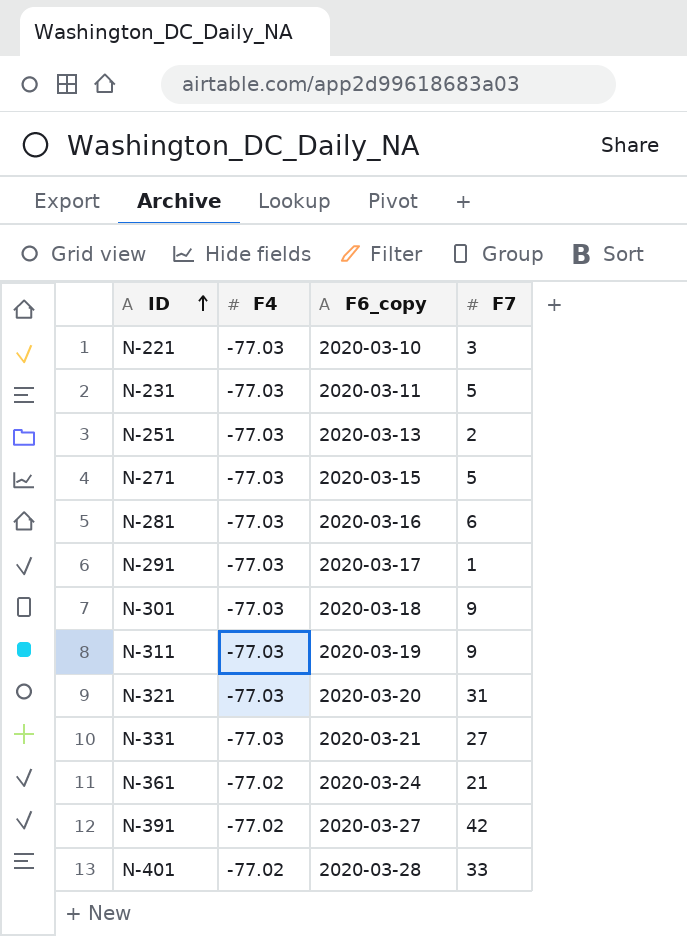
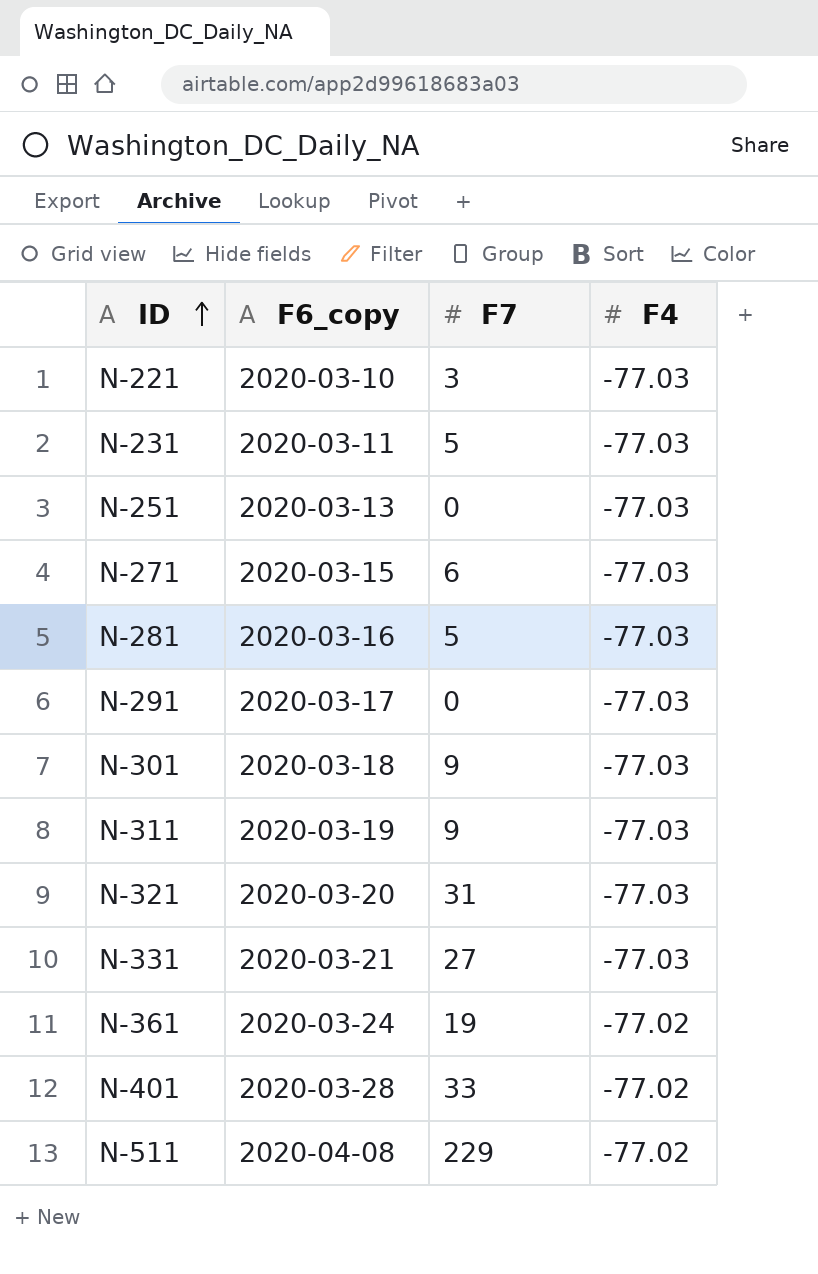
column F4 | position: 2 -> 4
row N-391: -77.02 | 2020-03-27 | 42 -> none
N-251 | F7: 2 -> 0
N-271 | F7: 5 -> 6
N-281 | F7: 6 -> 5
N-291 | F7: 1 -> 0
N-361 | F7: 21 -> 19
row N-511: none -> 2020-04-08 | 229 | -77.02

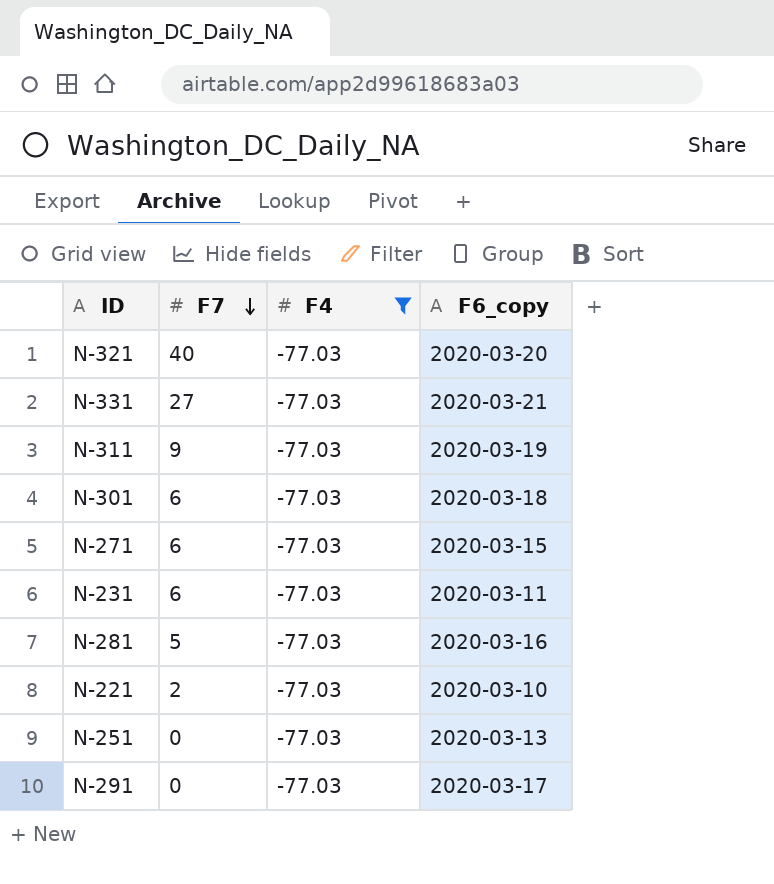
filter: none -> F4 = -77.03
row order: ID ascending -> F7 descending
column F6_copy | position: 2 -> 4
N-321 | F7: 31 -> 40
N-301 | F7: 9 -> 6
N-231 | F7: 5 -> 6
N-221 | F7: 3 -> 2

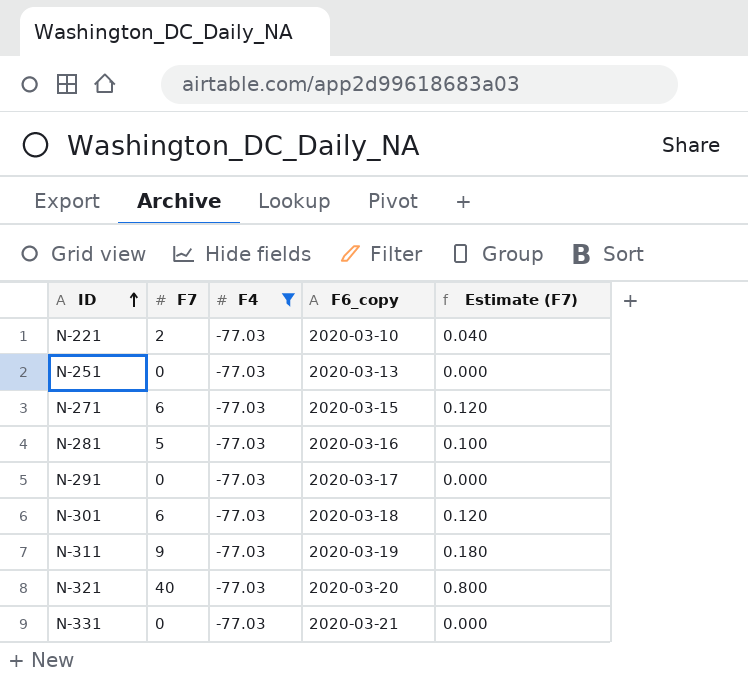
row order: F7 descending -> ID ascending
column Estimate (F7) | formula: none -> [F7] * 0.02
row N-231: 6 | -77.03 | 2020-03-11 -> none
N-331 | F7: 27 -> 0

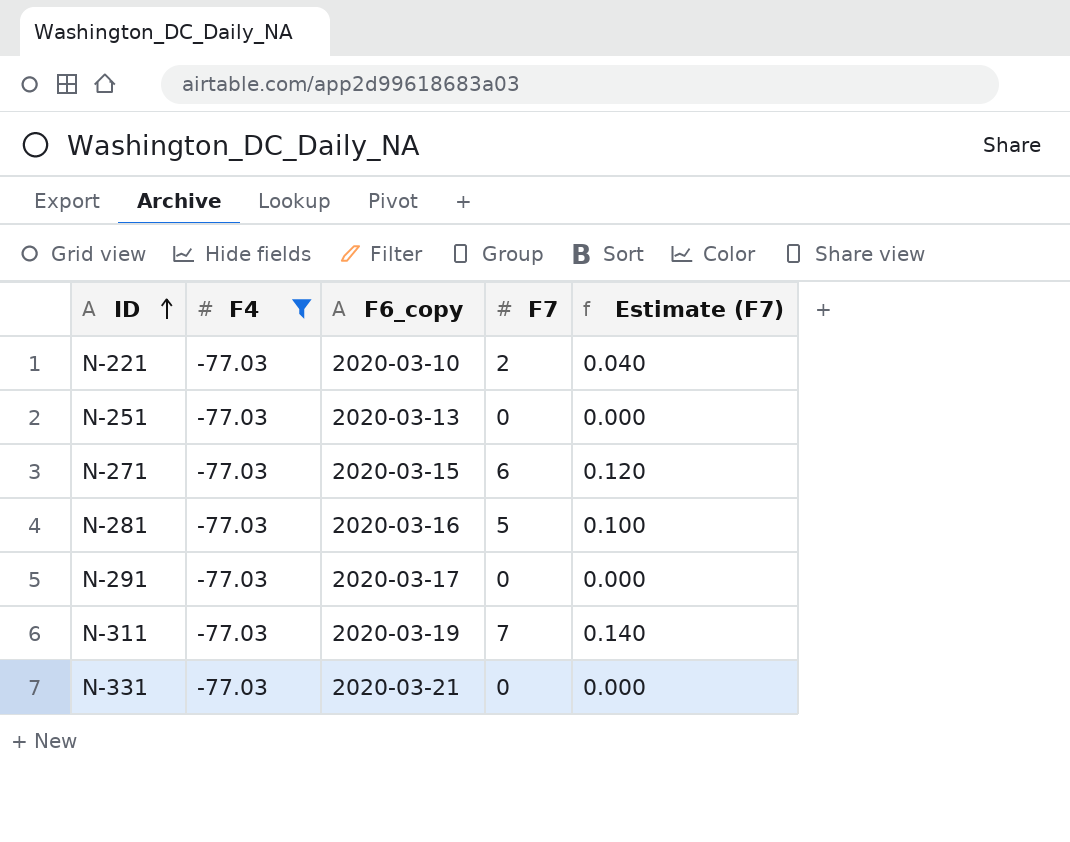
column F7 | position: 2 -> 4
row N-301: 6 | -77.03 | 2020-03-18 | 0.120 -> none
row N-321: 40 | -77.03 | 2020-03-20 | 0.800 -> none
N-311 | F7: 9 -> 7
N-311 | Estimate (F7): 0.180 -> 0.140

